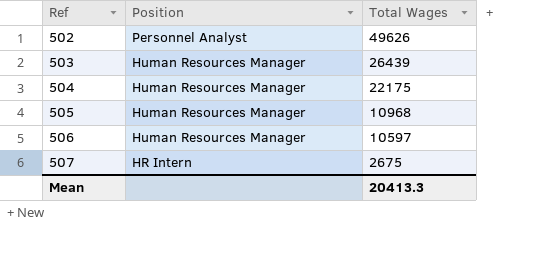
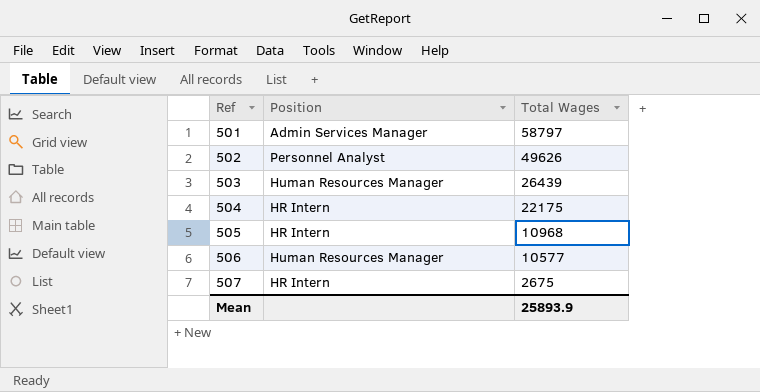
row 501: none -> Admin Services Manager | 58797
504 | Position: Human Resources Manager -> HR Intern
505 | Position: Human Resources Manager -> HR Intern
506 | Total Wages: 10597 -> 10577
Mean | Total Wages: 20413.3 -> 25893.9

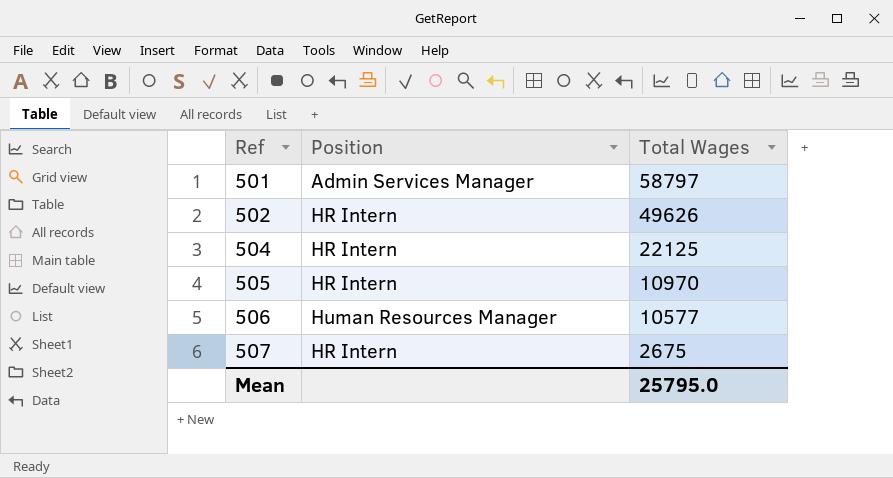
row 503: Human Resources Manager | 26439 -> none
502 | Position: Personnel Analyst -> HR Intern
504 | Total Wages: 22175 -> 22125
505 | Total Wages: 10968 -> 10970
Mean | Total Wages: 25893.9 -> 25795.0

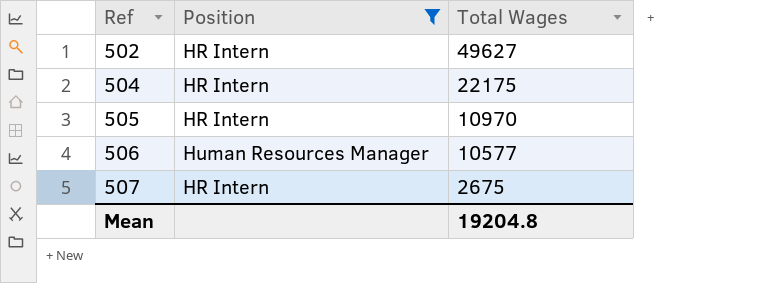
filter: none -> Position != Admin Services Manager
502 | Total Wages: 49626 -> 49627
504 | Total Wages: 22125 -> 22175
Mean | Total Wages: 25795.0 -> 19204.8

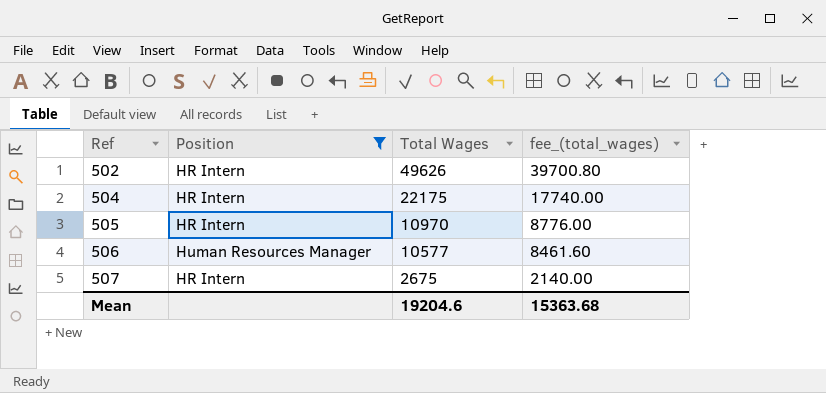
column fee_(total_wages) | formula: none -> [Total Wages] * 0.8
502 | Total Wages: 49627 -> 49626
Mean | Total Wages: 19204.8 -> 19204.6

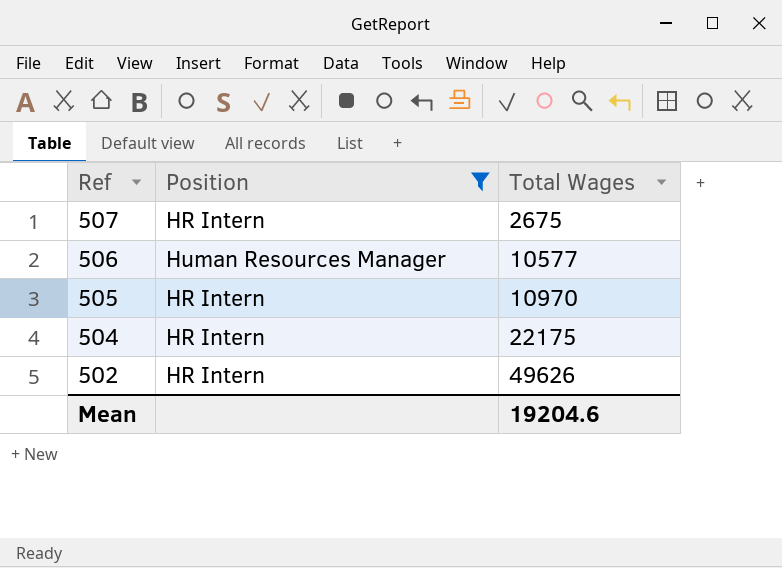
row order: Ref ascending -> Ref descending
column fee_(total_wages) | formula: [Total Wages] * 0.8 -> none

